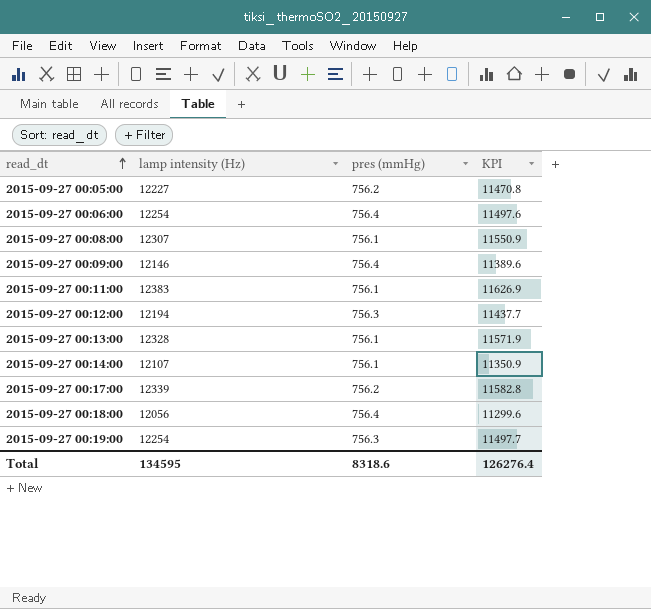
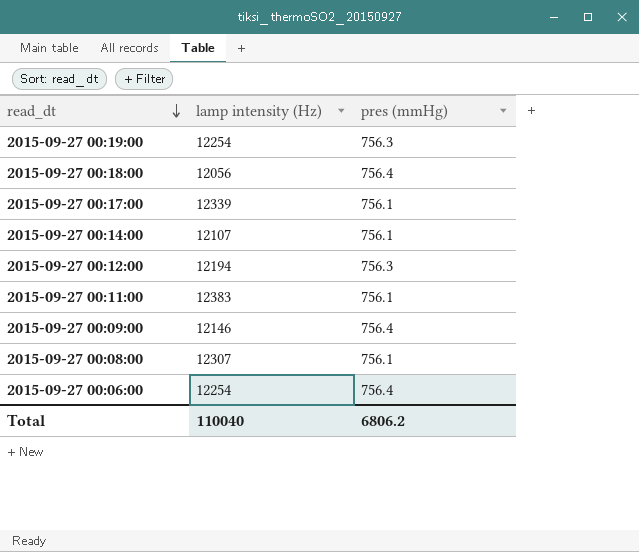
row order: read_dt ascending -> read_dt descending
column KPI | formula: [lamp intensity (Hz)] - [pres (mmHg)] -> none
row 2015-09-27 00:05:00: 12227 | 756.2 | 11470.8 -> none
row 2015-09-27 00:13:00: 12328 | 756.1 | 11571.9 -> none
2015-09-27 00:17:00 | pres (mmHg): 756.2 -> 756.1
Total | lamp intensity (Hz): 134595 -> 110040
Total | pres (mmHg): 8318.6 -> 6806.2

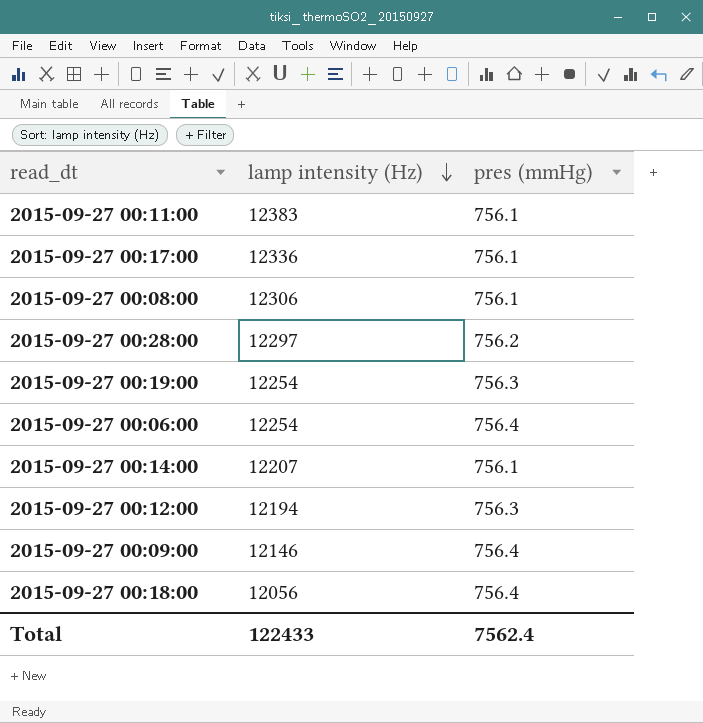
row order: read_dt descending -> lamp intensity (Hz) descending
2015-09-27 00:17:00 | lamp intensity (Hz): 12339 -> 12336
2015-09-27 00:08:00 | lamp intensity (Hz): 12307 -> 12306
row 2015-09-27 00:28:00: none -> 12297 | 756.2
2015-09-27 00:14:00 | lamp intensity (Hz): 12107 -> 12207
Total | lamp intensity (Hz): 110040 -> 122433
Total | pres (mmHg): 6806.2 -> 7562.4

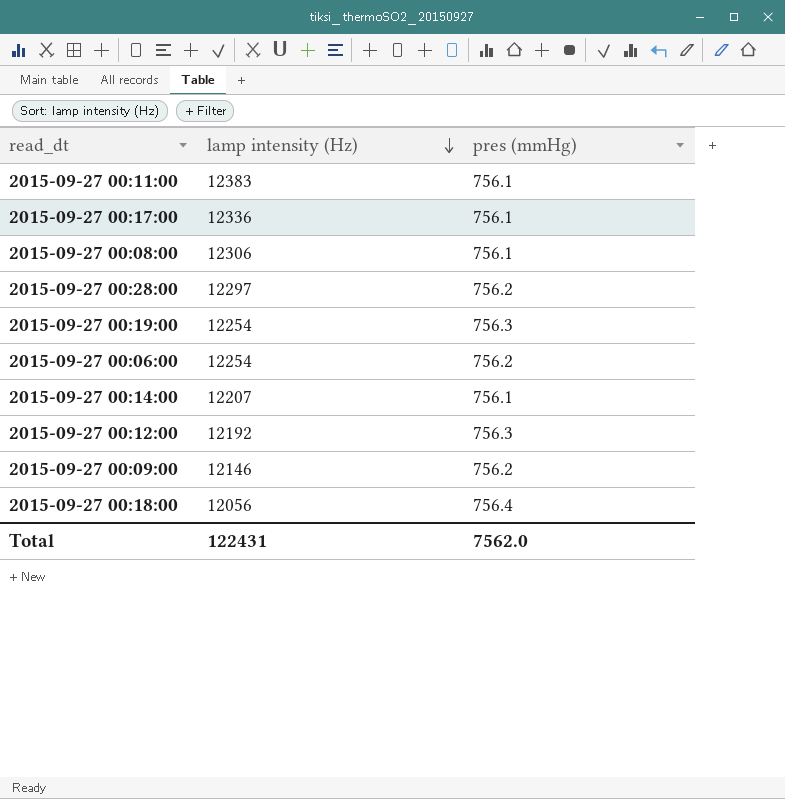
2015-09-27 00:06:00 | pres (mmHg): 756.4 -> 756.2
2015-09-27 00:12:00 | lamp intensity (Hz): 12194 -> 12192
2015-09-27 00:09:00 | pres (mmHg): 756.4 -> 756.2
Total | lamp intensity (Hz): 122433 -> 122431
Total | pres (mmHg): 7562.4 -> 7562.0

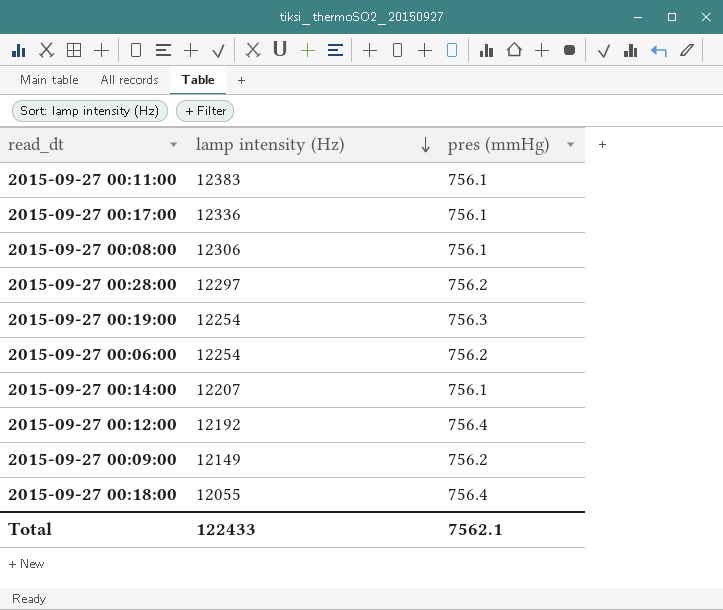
2015-09-27 00:12:00 | pres (mmHg): 756.3 -> 756.4
2015-09-27 00:09:00 | lamp intensity (Hz): 12146 -> 12149
2015-09-27 00:18:00 | lamp intensity (Hz): 12056 -> 12055
Total | lamp intensity (Hz): 122431 -> 122433
Total | pres (mmHg): 7562.0 -> 7562.1

